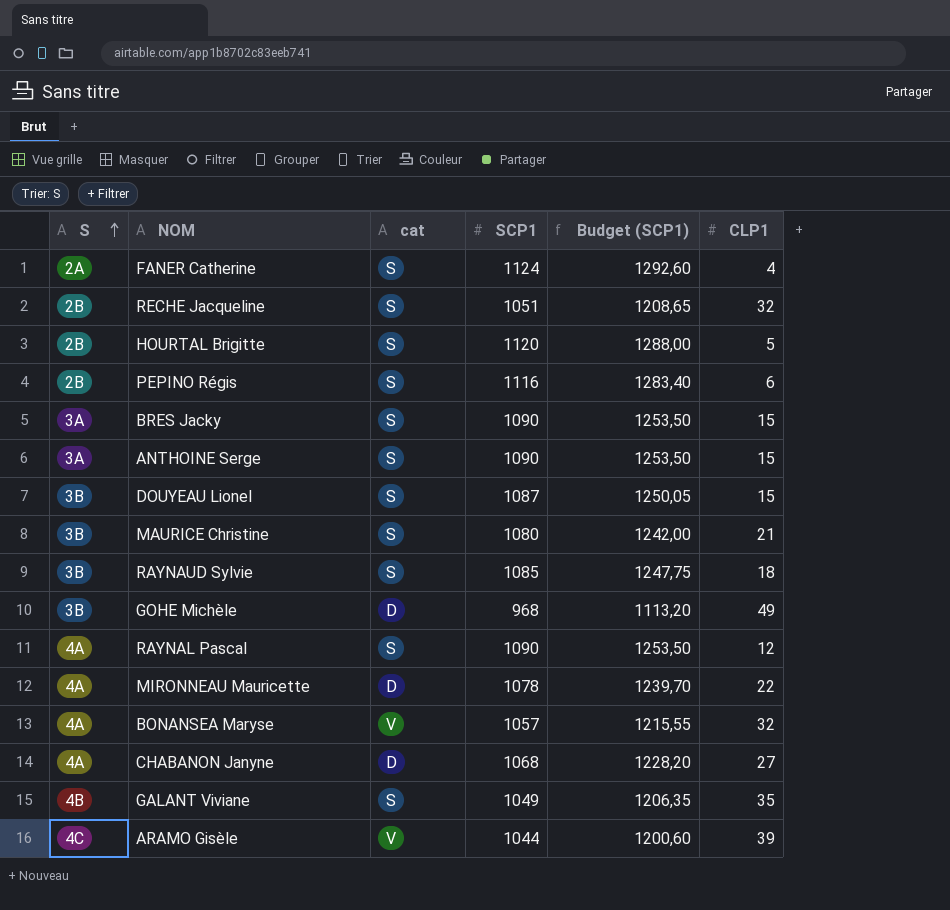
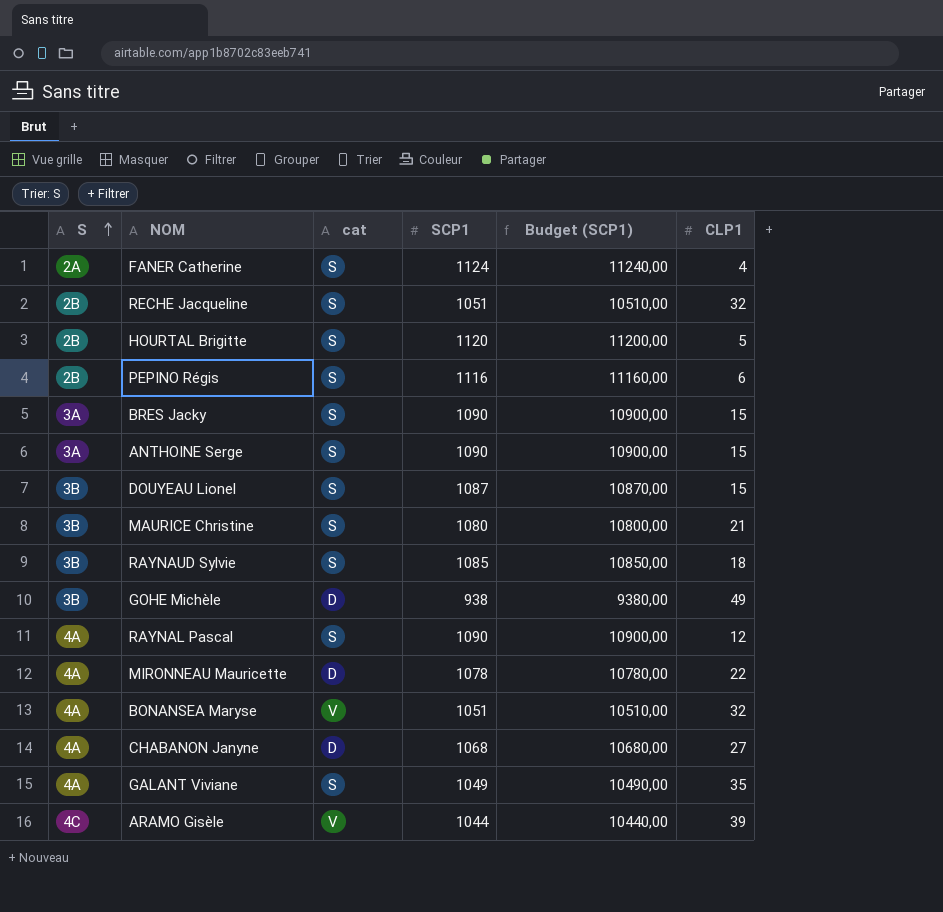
column Budget (SCP1) | formula: [SCP1] * 1,15 -> [SCP1] * 10
GOHE Michèle | SCP1: 968 -> 938
BONANSEA Maryse | SCP1: 1057 -> 1051
GALANT Viviane | S: 4B -> 4A

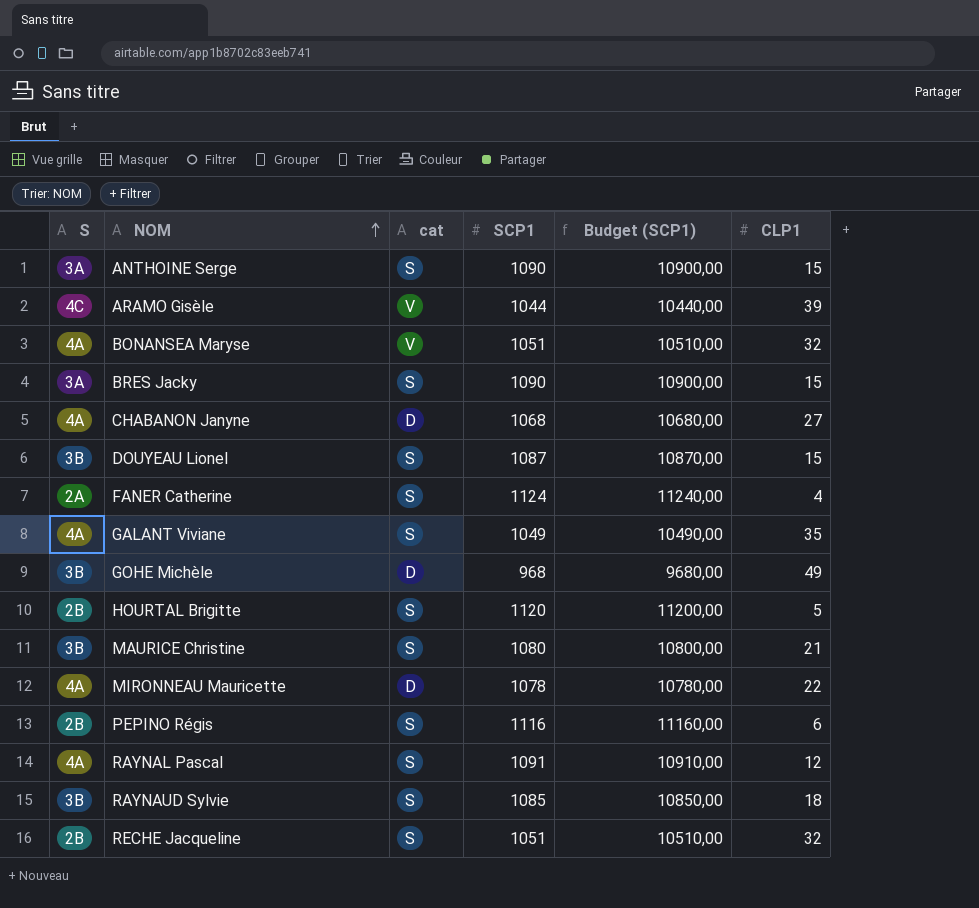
row order: S ascending -> NOM ascending
GOHE Michèle | SCP1: 938 -> 968
GOHE Michèle | Budget (SCP1): 9380,00 -> 9680,00
RAYNAL Pascal | SCP1: 1090 -> 1091
RAYNAL Pascal | Budget (SCP1): 10900,00 -> 10910,00

